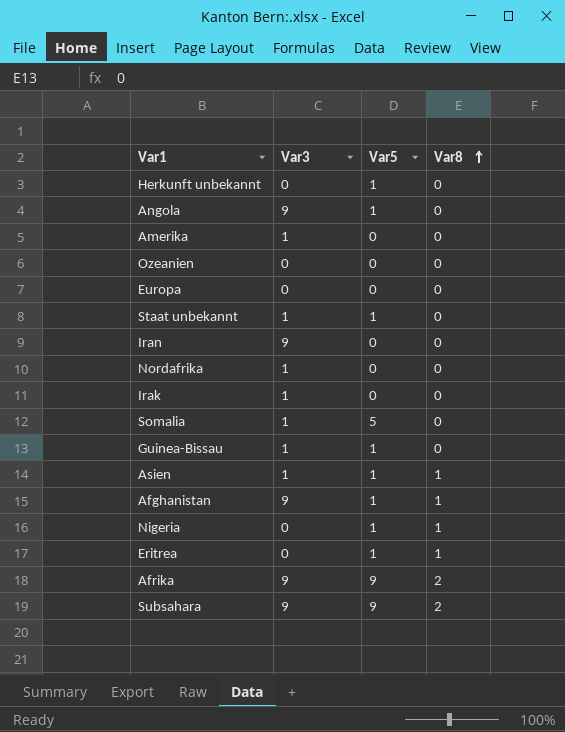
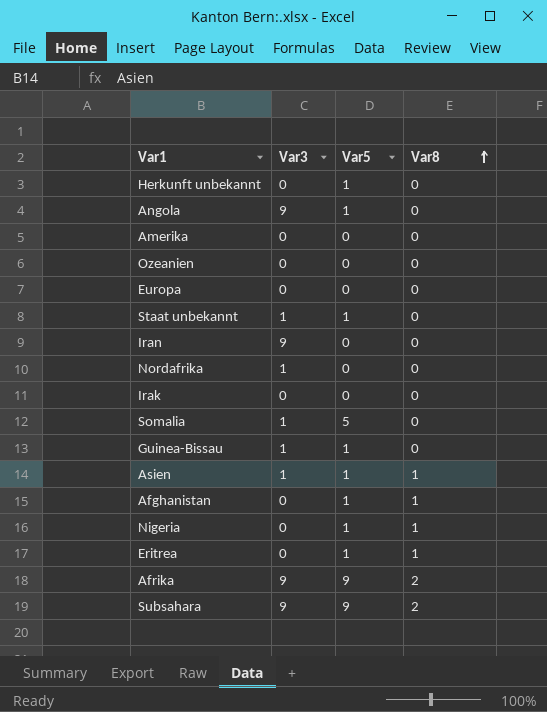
Amerika | Var3: 1 -> 0
Irak | Var3: 1 -> 0
Afghanistan | Var3: 9 -> 0

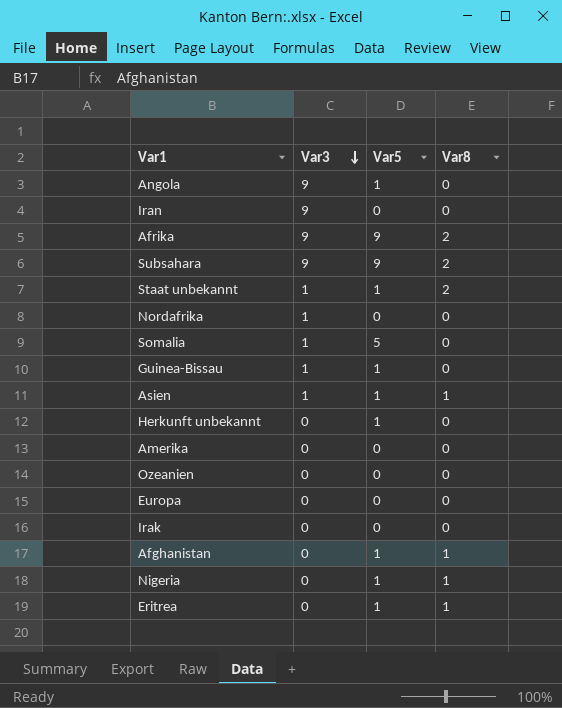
row order: Var8 ascending -> Var3 descending
Staat unbekannt | Var8: 0 -> 2

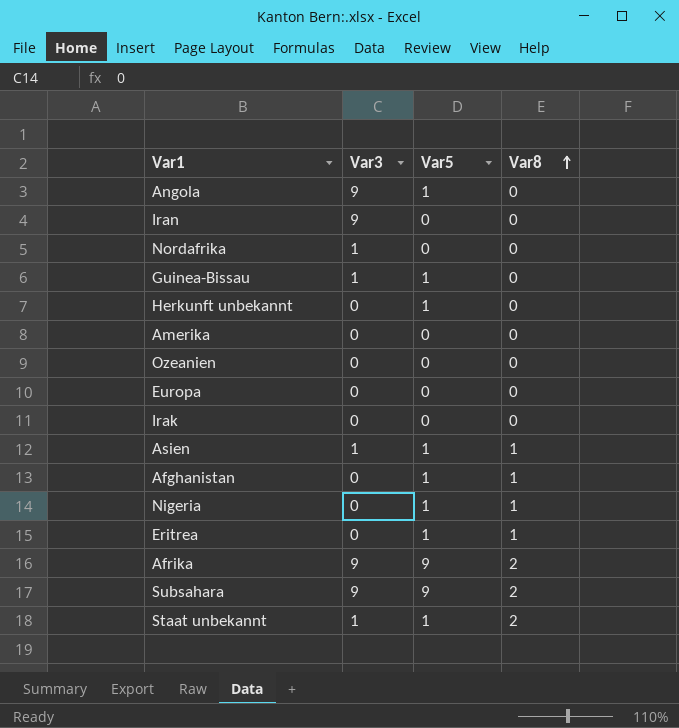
row order: Var3 descending -> Var8 ascending
row Somalia: 1 | 5 | 0 -> none

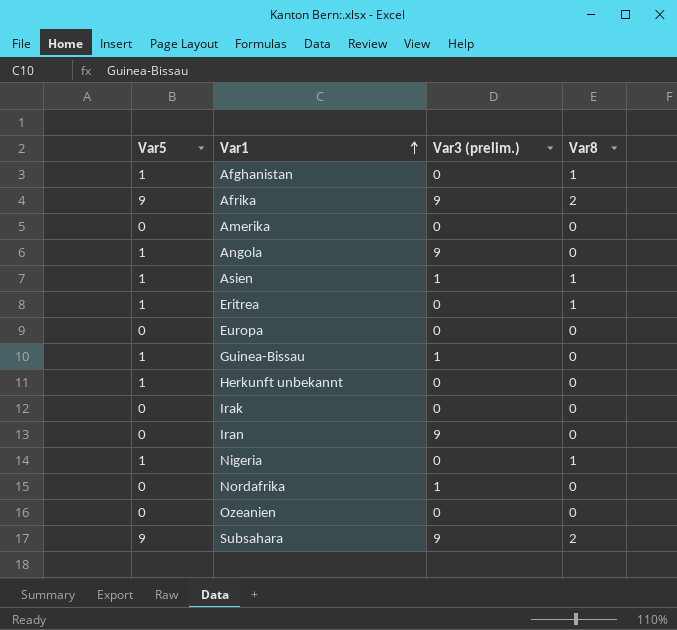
row order: Var8 ascending -> Var1 ascending
column Var5 | position: 3 -> 1
column name: Var3 -> Var3 (prelim.)
row Staat unbekannt: 1 | 1 | 2 -> none

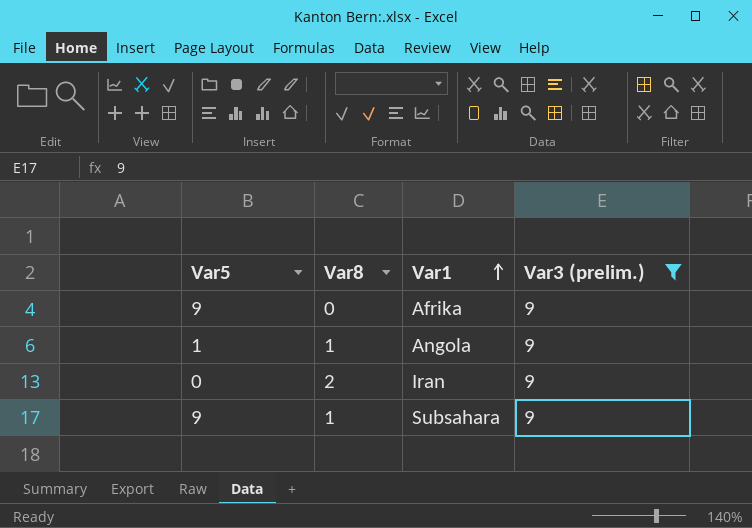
filter: none -> Var3 (prelim.) = 9
column Var8 | position: 4 -> 2
Afrika | Var8: 2 -> 0
Angola | Var8: 0 -> 1
Iran | Var8: 0 -> 2
Subsahara | Var8: 2 -> 1

